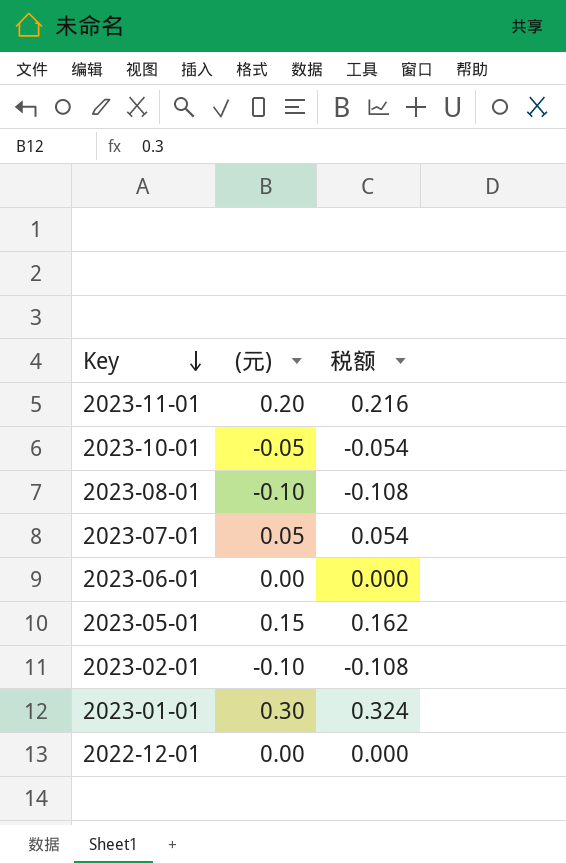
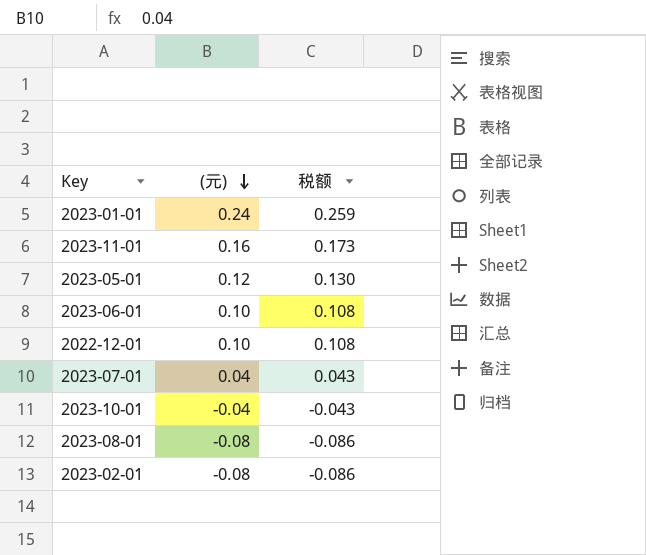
row order: Key descending -> (元) descending
2023-01-01 | (元): 0.30 -> 0.24
2023-01-01 | 税额: 0.324 -> 0.259
2023-11-01 | (元): 0.20 -> 0.16
2023-11-01 | 税额: 0.216 -> 0.173
2023-05-01 | (元): 0.15 -> 0.12
2023-05-01 | 税额: 0.162 -> 0.130
2023-06-01 | (元): 0.00 -> 0.10
2023-06-01 | 税额: 0.000 -> 0.108
2022-12-01 | (元): 0.00 -> 0.10
2022-12-01 | 税额: 0.000 -> 0.108
2023-07-01 | (元): 0.05 -> 0.04
2023-07-01 | 税额: 0.054 -> 0.043
2023-10-01 | (元): -0.05 -> -0.04
2023-10-01 | 税额: -0.054 -> -0.043
2023-08-01 | (元): -0.10 -> -0.08
2023-08-01 | 税额: -0.108 -> -0.086
2023-02-01 | (元): -0.10 -> -0.08
2023-02-01 | 税额: -0.108 -> -0.086

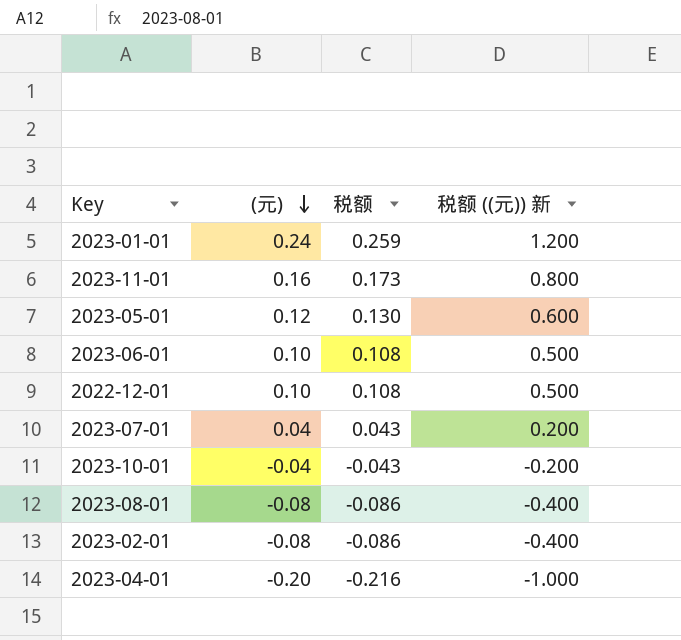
column 税额 ((元)) 新 | formula: none -> [(元)] * 5
row 2023-04-01: none -> -0.20 | -0.216 | -1.000

